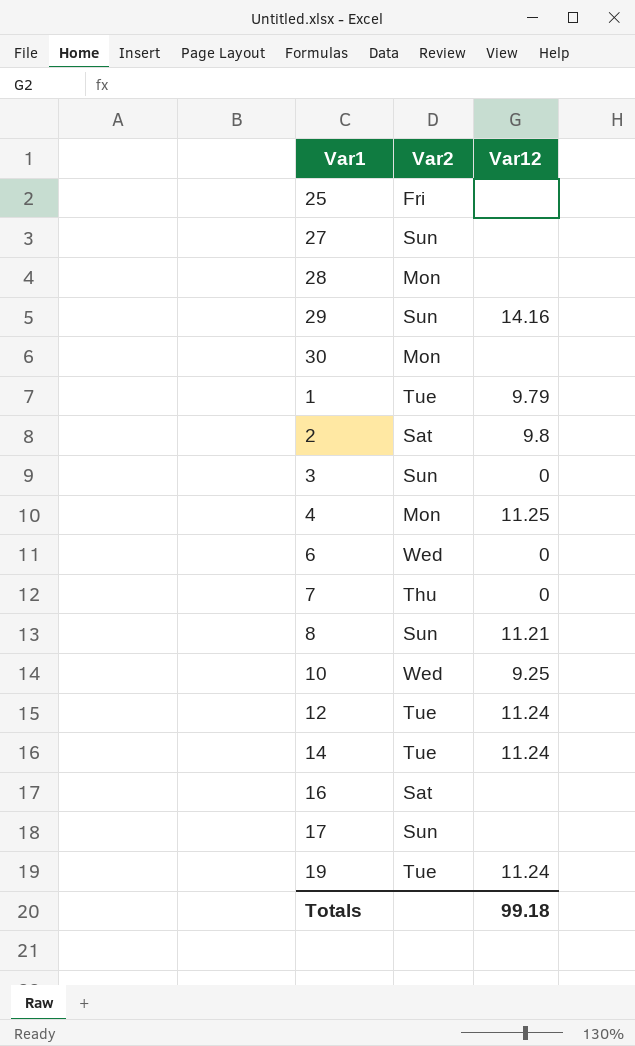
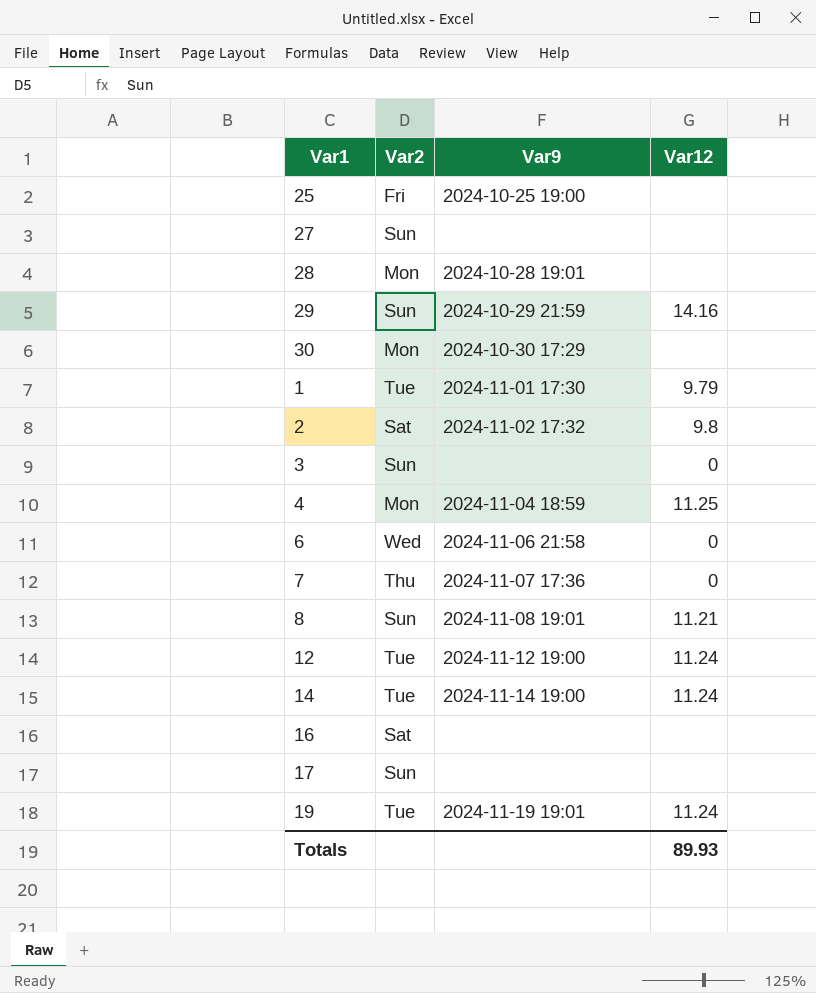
column Var9 | position: none -> 3
row 10: Wed | 9.25 -> none
Totals | Var12: 99.18 -> 89.93

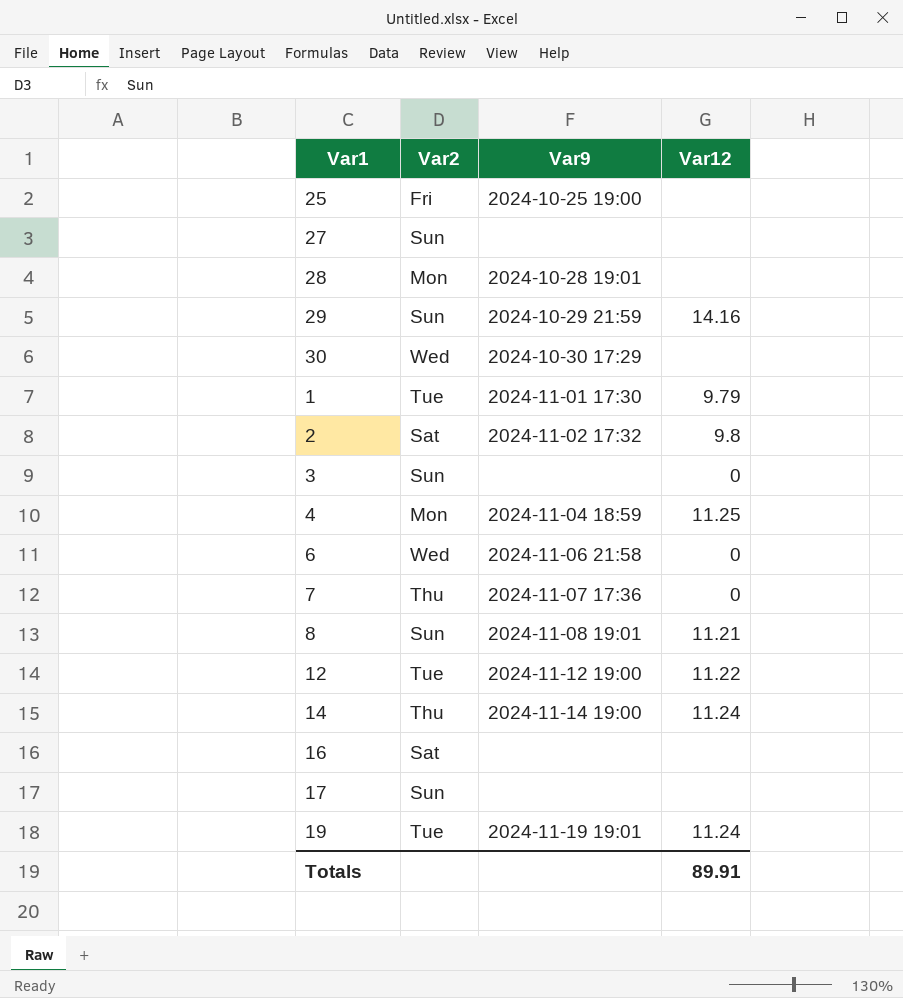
30 | Var2: Mon -> Wed
12 | Var12: 11.24 -> 11.22
14 | Var2: Tue -> Thu
Totals | Var12: 89.93 -> 89.91

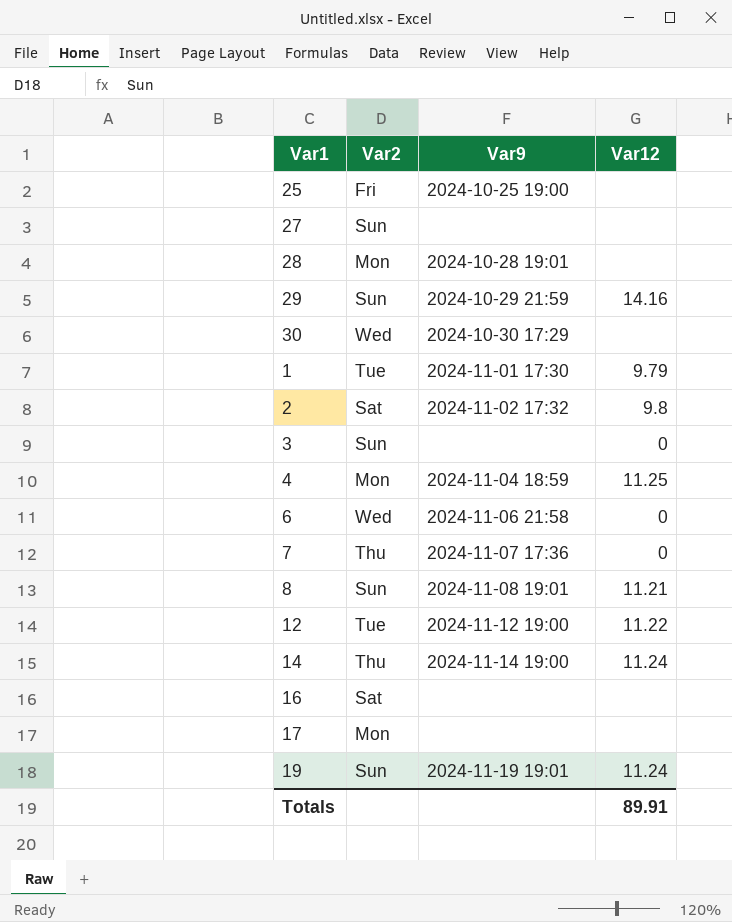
17 | Var2: Sun -> Mon
19 | Var2: Tue -> Sun

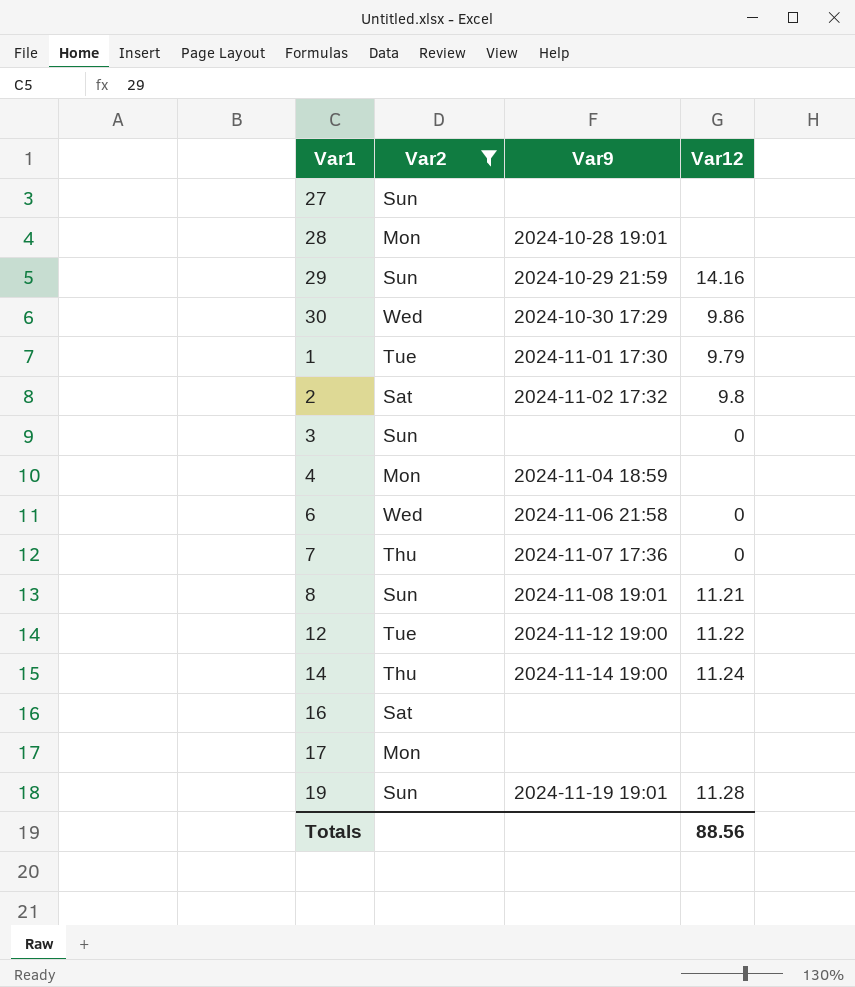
filter: none -> Var2 != Fri
30 | Var12: none -> 9.86
4 | Var12: 11.25 -> none
19 | Var12: 11.24 -> 11.28
Totals | Var12: 89.91 -> 88.56

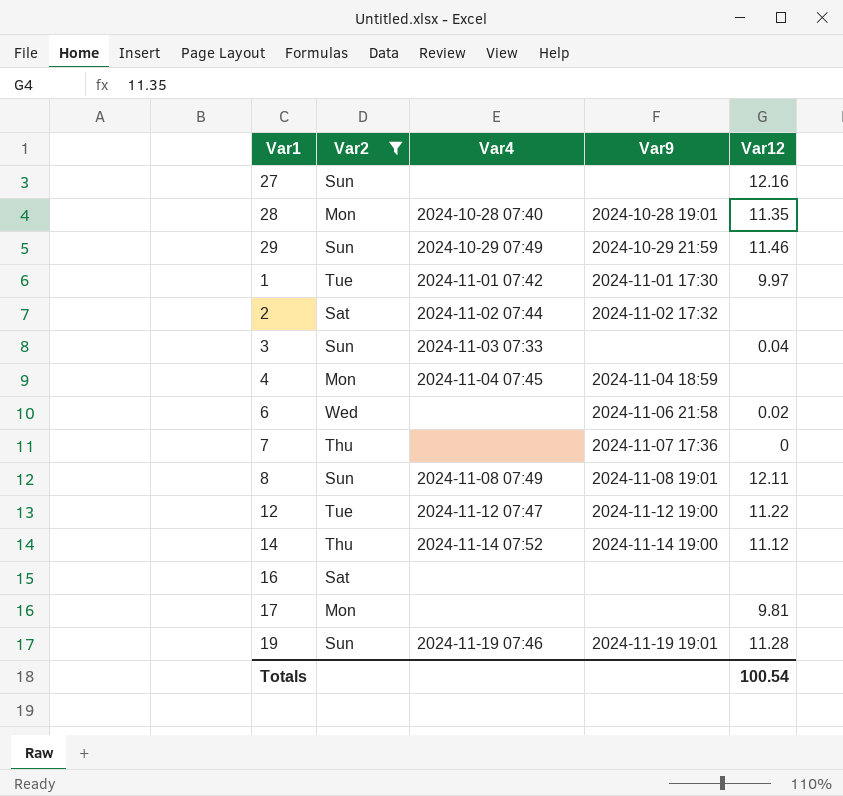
column Var4 | position: none -> 3
row 30: Wed | 2024-10-30 17:29 | 9.86 -> none
27 | Var12: none -> 12.16
28 | Var12: none -> 11.35
29 | Var12: 14.16 -> 11.46
1 | Var12: 9.79 -> 9.97
2 | Var12: 9.8 -> none
3 | Var12: 0 -> 0.04
6 | Var12: 0 -> 0.02
8 | Var12: 11.21 -> 12.11
14 | Var12: 11.24 -> 11.12
17 | Var12: none -> 9.81
Totals | Var12: 88.56 -> 100.54

